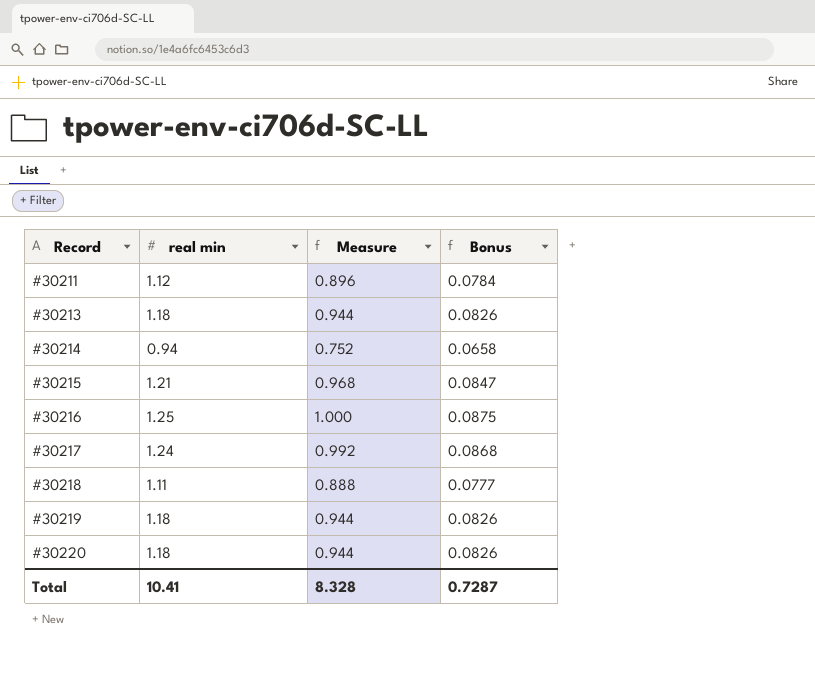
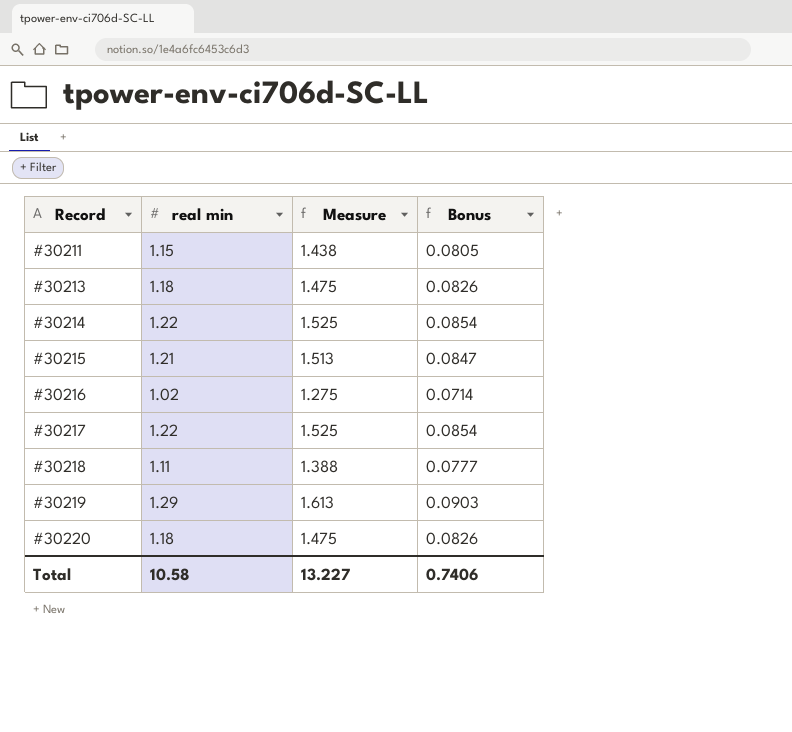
column Measure | formula: [real min] * 0.8 -> [real min] * 1.25
#30211 | real min: 1.12 -> 1.15
#30211 | Bonus: 0.0784 -> 0.0805
#30214 | real min: 0.94 -> 1.22
#30214 | Bonus: 0.0658 -> 0.0854
#30216 | real min: 1.25 -> 1.02
#30216 | Bonus: 0.0875 -> 0.0714
#30217 | real min: 1.24 -> 1.22
#30217 | Bonus: 0.0868 -> 0.0854
#30219 | real min: 1.18 -> 1.29
#30219 | Bonus: 0.0826 -> 0.0903
Total | real min: 10.41 -> 10.58
Total | Measure: 8.328 -> 13.227
Total | Bonus: 0.7287 -> 0.7406

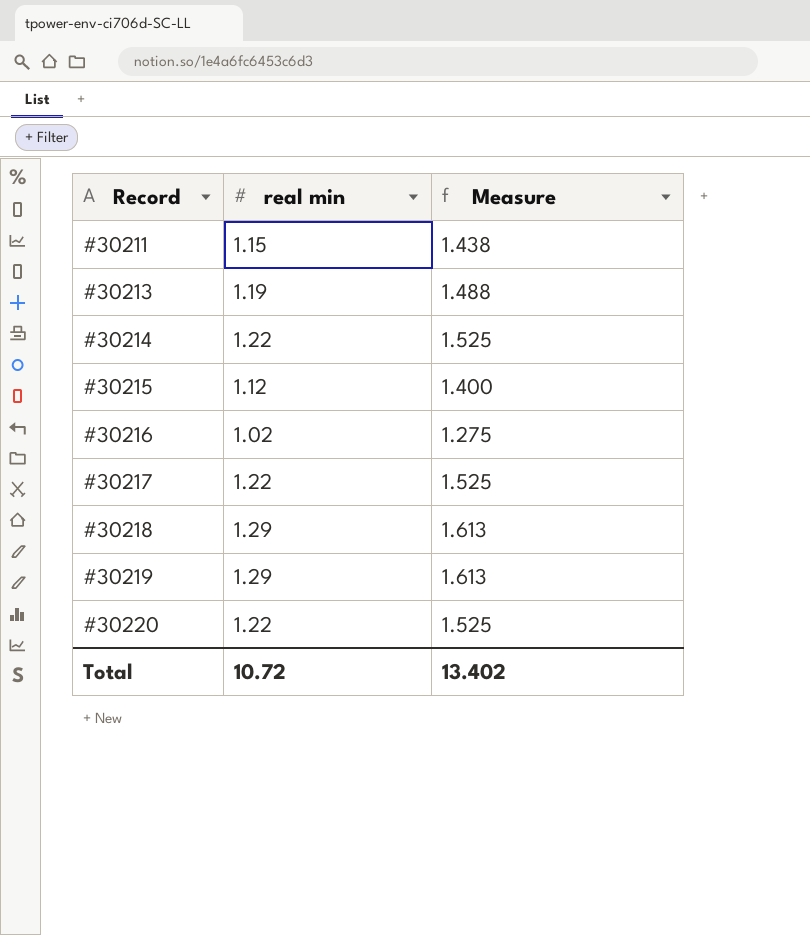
column Bonus | formula: [real min] * 0.07 -> none
#30213 | real min: 1.18 -> 1.19
#30213 | Measure: 1.475 -> 1.488
#30215 | real min: 1.21 -> 1.12
#30215 | Measure: 1.513 -> 1.400
#30218 | real min: 1.11 -> 1.29
#30218 | Measure: 1.388 -> 1.613
#30220 | real min: 1.18 -> 1.22
#30220 | Measure: 1.475 -> 1.525
Total | real min: 10.58 -> 10.72
Total | Measure: 13.227 -> 13.402

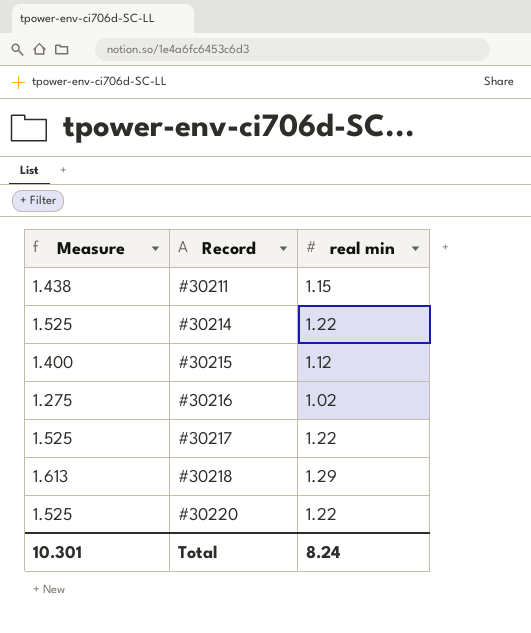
column Measure | position: 3 -> 1
row #30213: 1.19 | 1.488 -> none
row #30219: 1.29 | 1.613 -> none
Total | Measure: 13.402 -> 10.301
Total | real min: 10.72 -> 8.24

